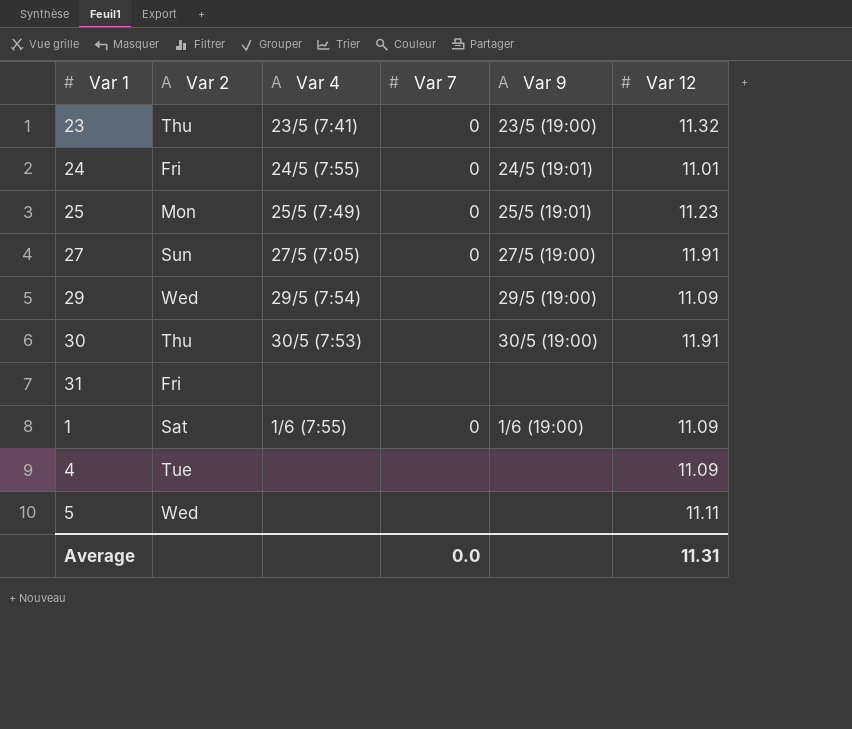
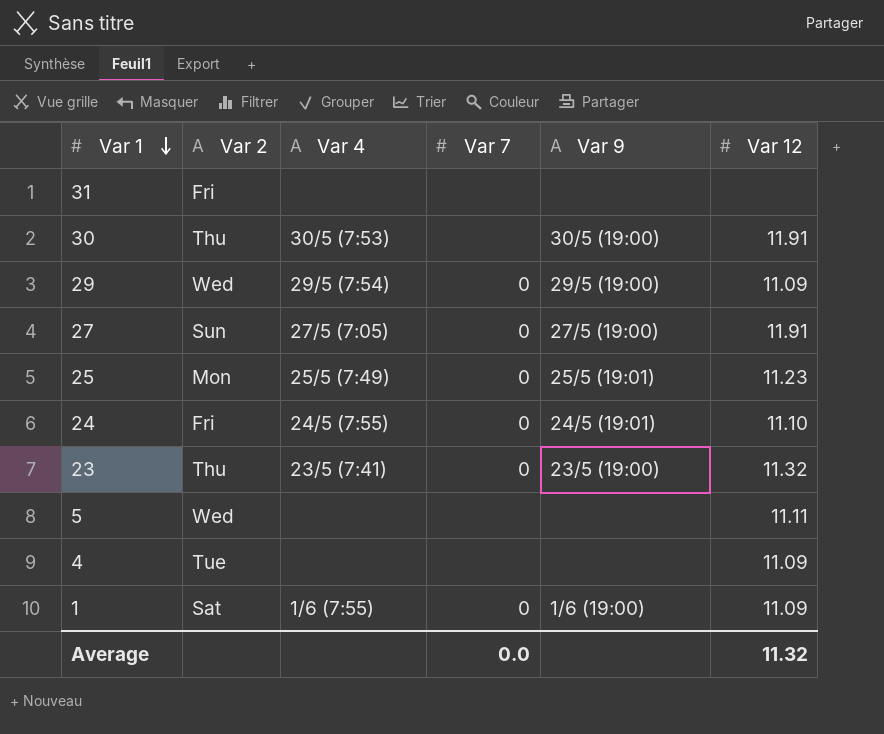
row order: none -> Var 1 descending
29 | Var 7: none -> 0
24 | Var 12: 11.01 -> 11.10
Average | Var 12: 11.31 -> 11.32

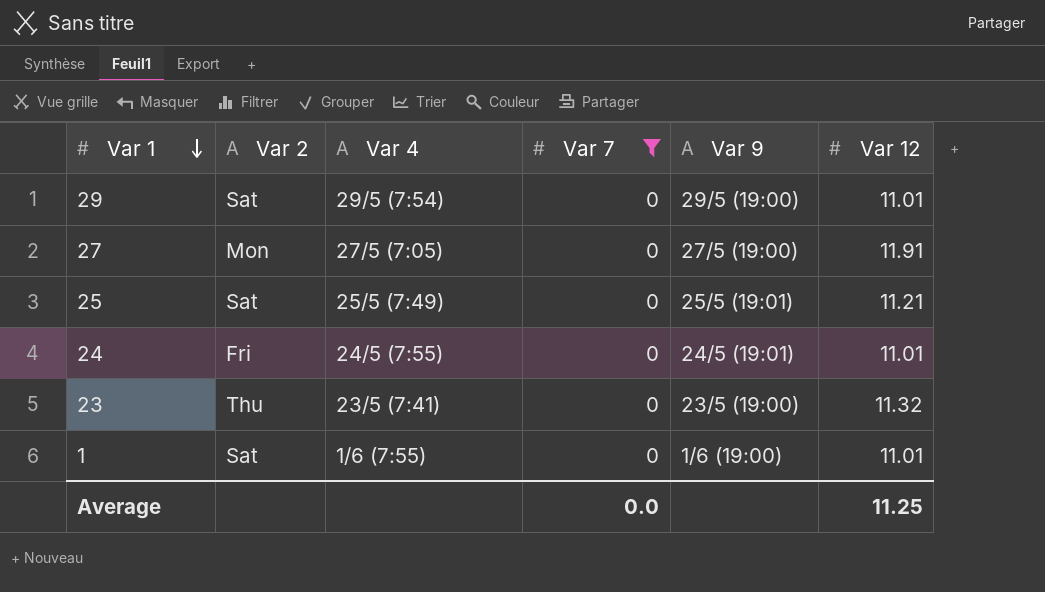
filter: none -> Var 7 = 0
29 | Var 2: Wed -> Sat
29 | Var 12: 11.09 -> 11.01
27 | Var 2: Sun -> Mon
25 | Var 2: Mon -> Sat
25 | Var 12: 11.23 -> 11.21
24 | Var 12: 11.10 -> 11.01
1 | Var 12: 11.09 -> 11.01
Average | Var 12: 11.32 -> 11.25

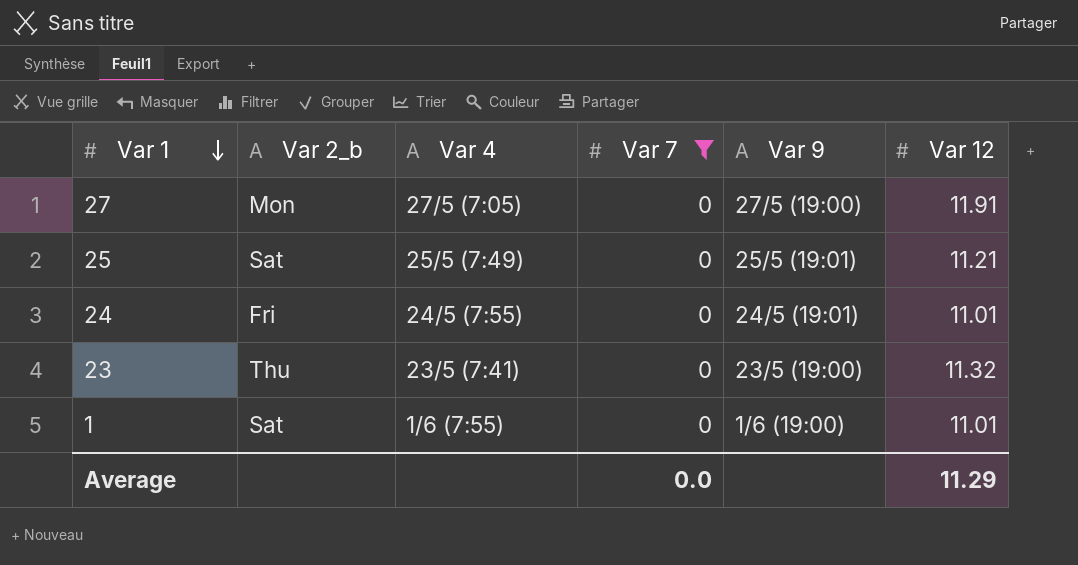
column name: Var 2 -> Var 2_b
row 29: Sat | 29/5 (7:54) | 0 | 29/5 (19:00) | 11.01 -> none
Average | Var 12: 11.25 -> 11.29

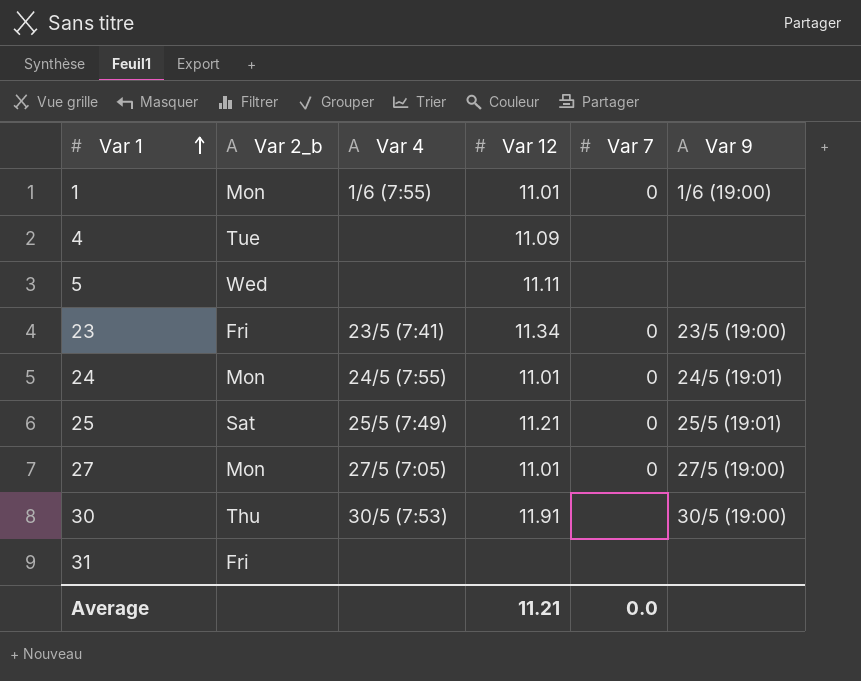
filter: Var 7 = 0 -> none
row order: Var 1 descending -> Var 1 ascending
column Var 12 | position: 6 -> 4
1 | Var 2_b: Sat -> Mon
23 | Var 2_b: Thu -> Fri
23 | Var 12: 11.32 -> 11.34
24 | Var 2_b: Fri -> Mon
27 | Var 12: 11.91 -> 11.01
Average | Var 12: 11.29 -> 11.21

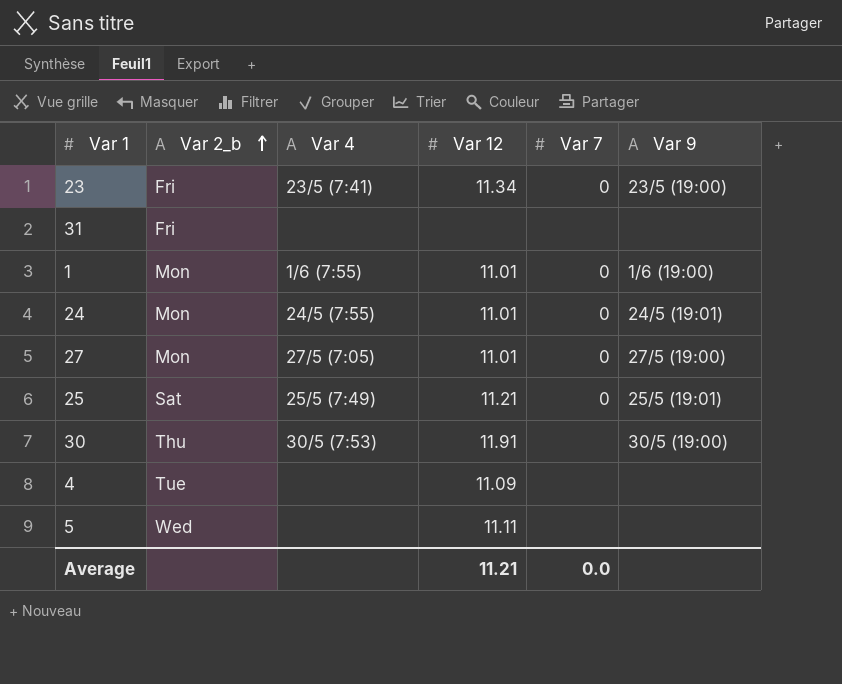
row order: Var 1 ascending -> Var 2_b ascending

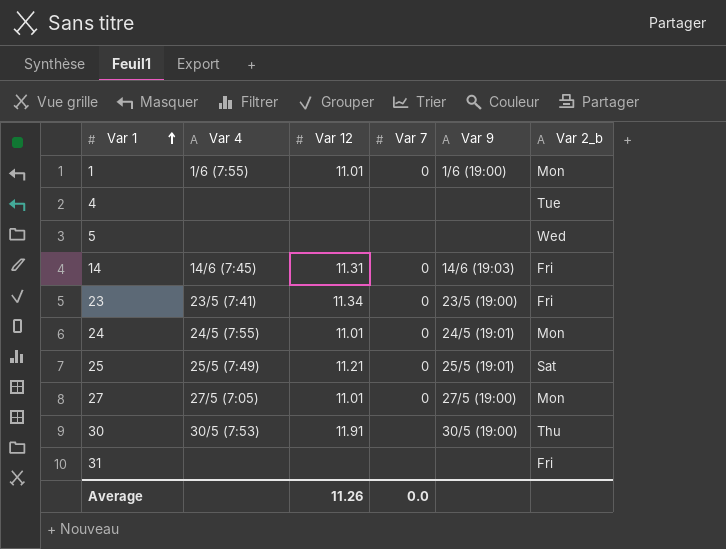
row order: Var 2_b ascending -> Var 1 ascending
column Var 2_b | position: 2 -> 6
4 | Var 12: 11.09 -> none
5 | Var 12: 11.11 -> none
row 14: none -> 14/6 (7:45) | 11.31 | 0 | 14/6 (19:03) | Fri
Average | Var 12: 11.21 -> 11.26

